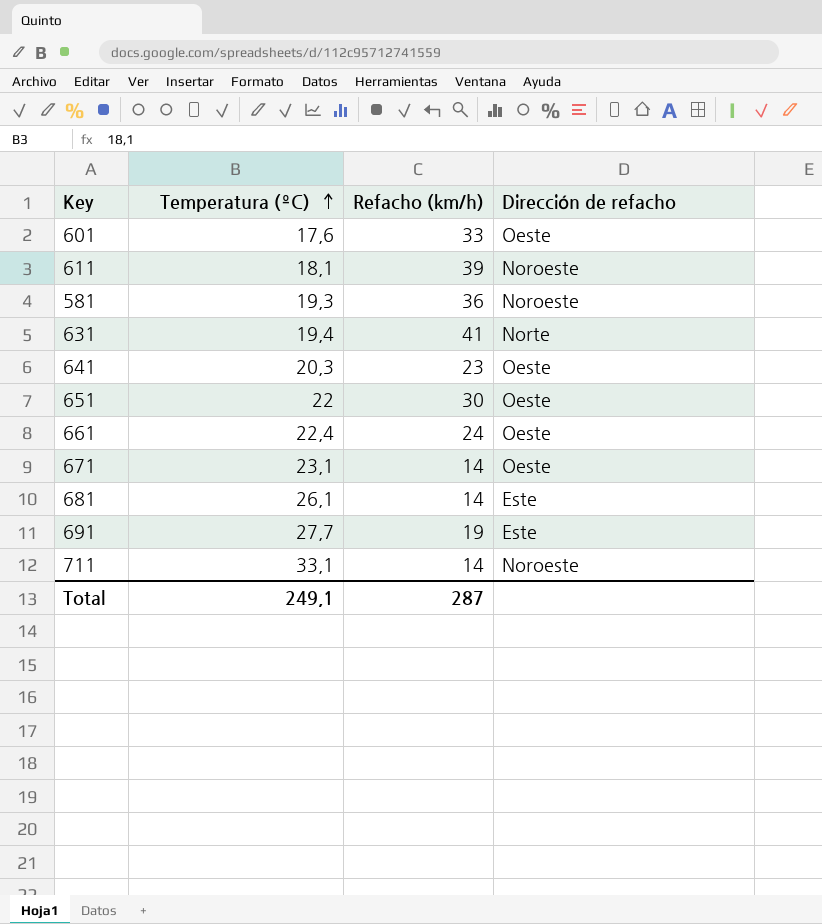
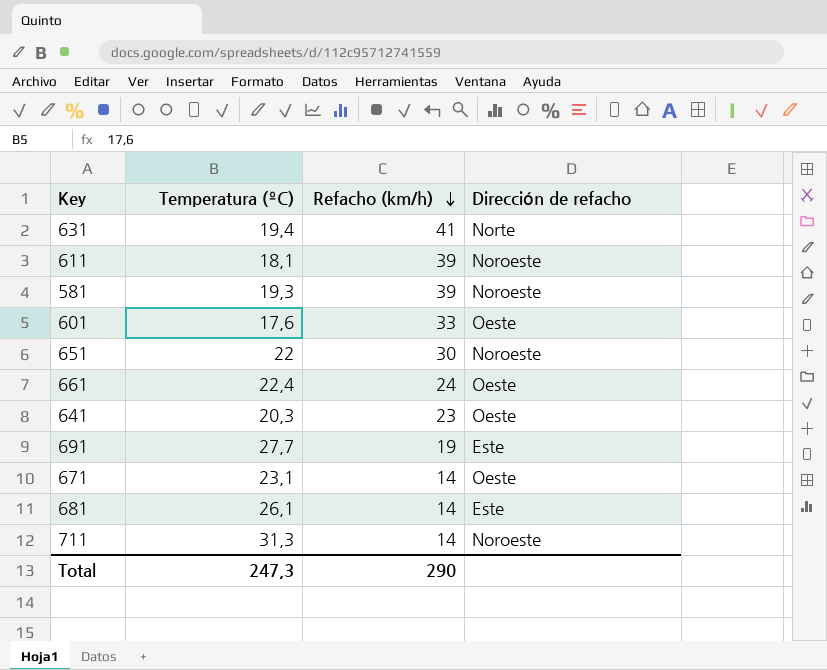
row order: Temperatura (ºC) ascending -> Refacho (km/h) descending
581 | Refacho (km/h): 36 -> 39
651 | Dirección de refacho: Oeste -> Noroeste
711 | Temperatura (ºC): 33,1 -> 31,3
Total | Temperatura (ºC): 249,1 -> 247,3
Total | Refacho (km/h): 287 -> 290

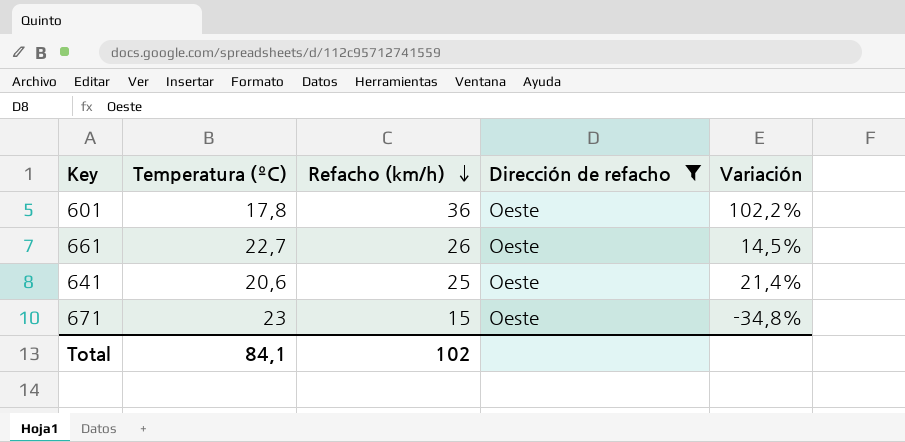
filter: none -> Dirección de refacho = Oeste
column Variación | formula: none -> ([Refacho (km/h)] - [Temperatura (ºC)]) / [Temperatura (ºC)]
601 | Temperatura (ºC): 17,6 -> 17,8
601 | Refacho (km/h): 33 -> 36
661 | Temperatura (ºC): 22,4 -> 22,7
661 | Refacho (km/h): 24 -> 26
641 | Temperatura (ºC): 20,3 -> 20,6
641 | Refacho (km/h): 23 -> 25
671 | Temperatura (ºC): 23,1 -> 23
671 | Refacho (km/h): 14 -> 15
Total | Temperatura (ºC): 247,3 -> 84,1
Total | Refacho (km/h): 290 -> 102

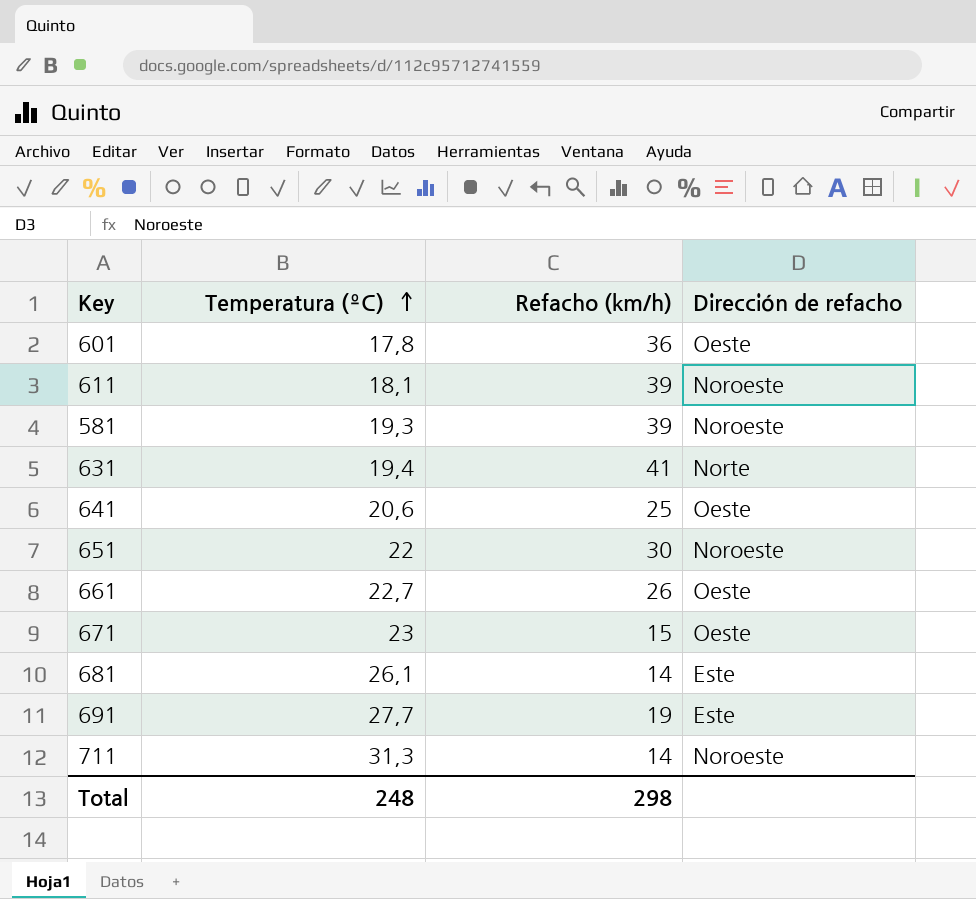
filter: Dirección de refacho = Oeste -> none
row order: Refacho (km/h) descending -> Temperatura (ºC) ascending
column Variación | formula: ([Refacho (km/h)] - [Temperatura (ºC)]) / [Temperatura (ºC)] -> none
Total | Temperatura (ºC): 84,1 -> 248
Total | Refacho (km/h): 102 -> 298

